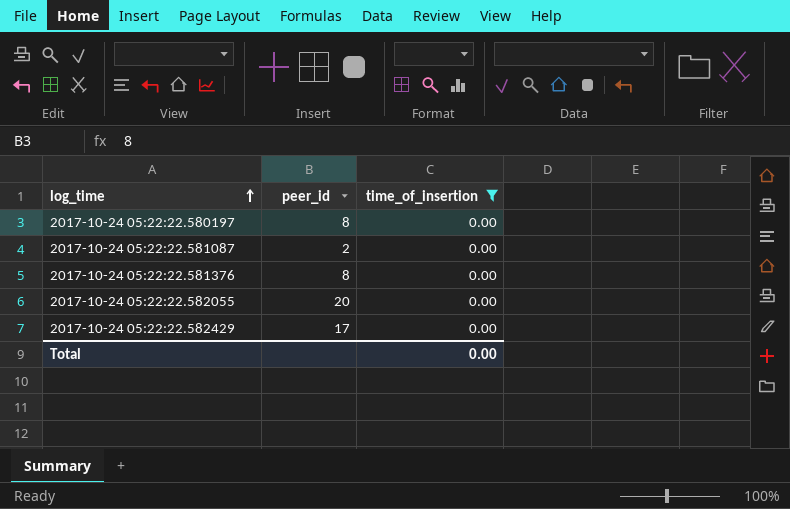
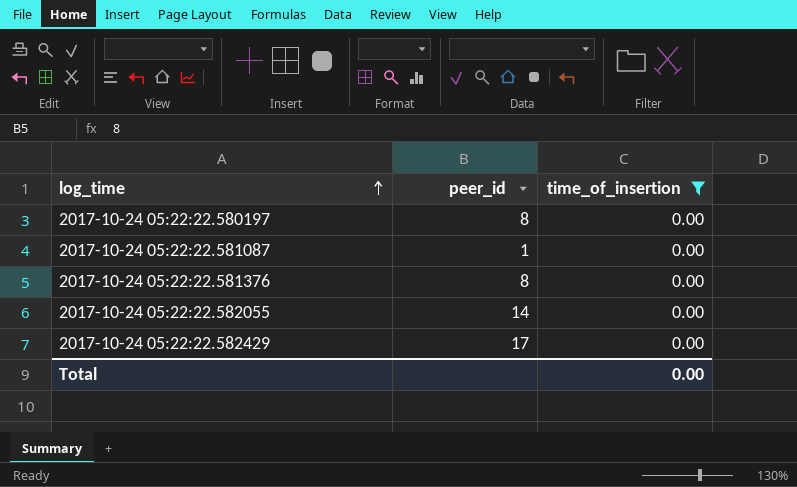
2017-10-24 05:22:22.581087 | peer_id: 2 -> 1
2017-10-24 05:22:22.582055 | peer_id: 20 -> 14

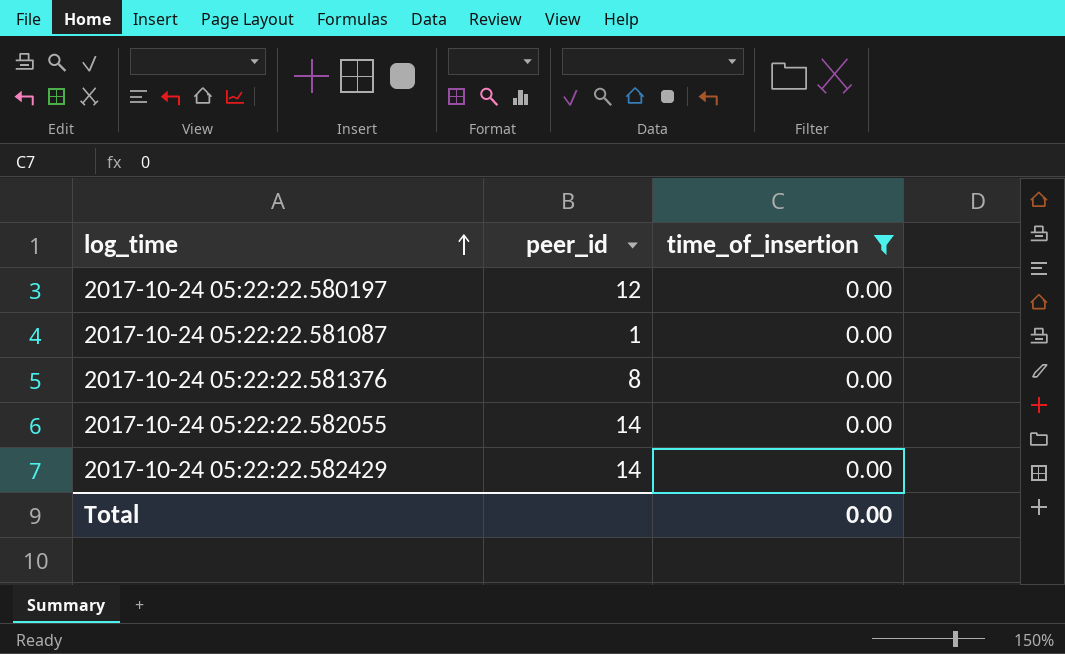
2017-10-24 05:22:22.580197 | peer_id: 8 -> 12
2017-10-24 05:22:22.582429 | peer_id: 17 -> 14

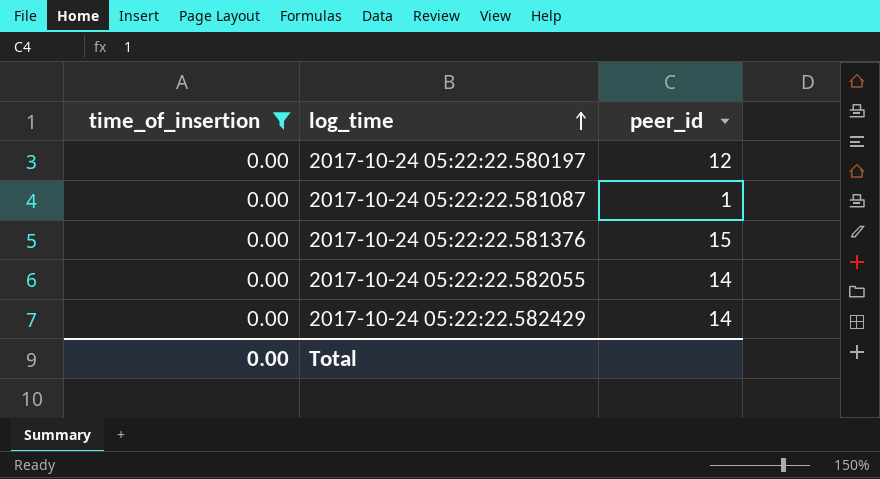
column time_of_insertion | position: 3 -> 1
2017-10-24 05:22:22.581376 | peer_id: 8 -> 15

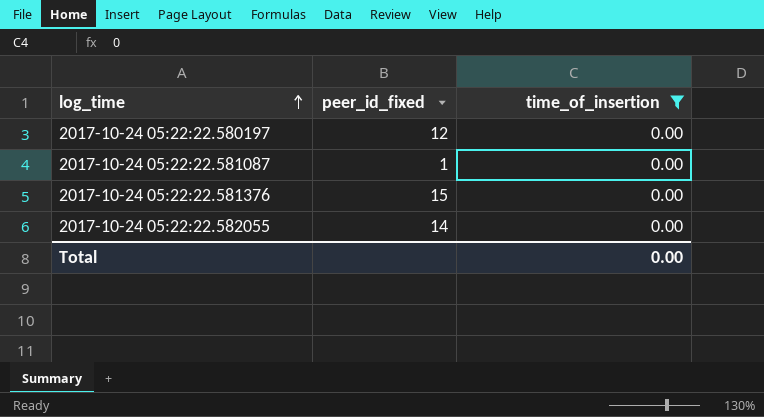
column name: peer_id -> peer_id_fixed
column time_of_insertion | position: 1 -> 3
row 2017-10-24 05:22:22.582429: 0.00 | 14 -> none

